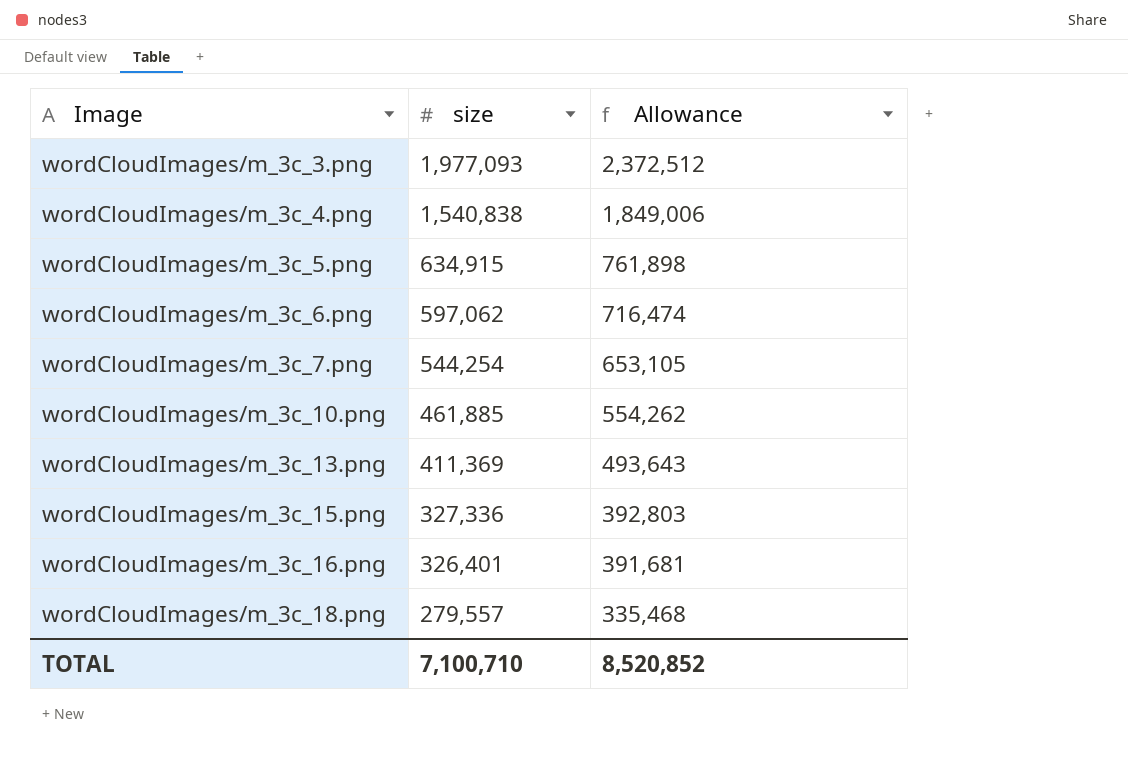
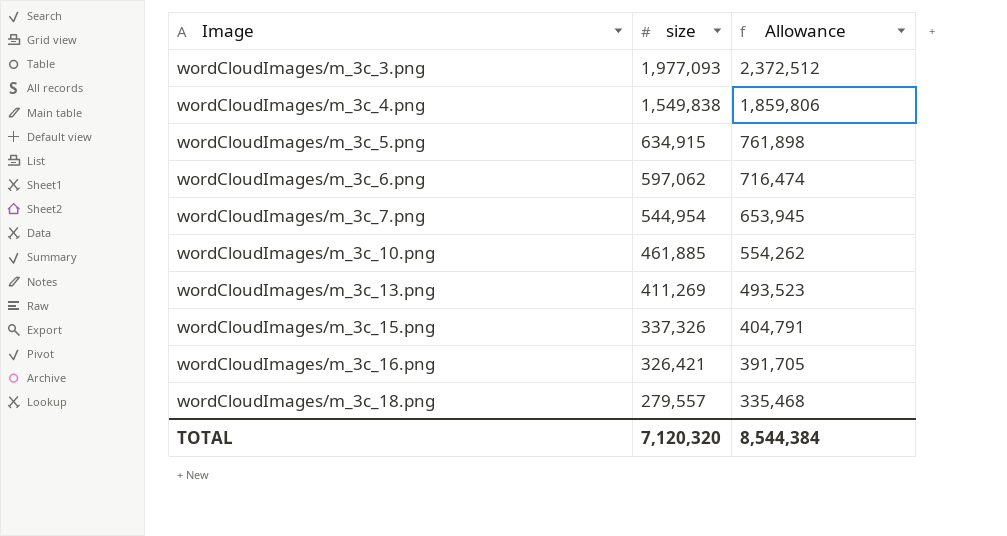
wordCloudImages/m_3c_4.png | size: 1,540,838 -> 1,549,838
wordCloudImages/m_3c_4.png | Allowance: 1,849,006 -> 1,859,806
wordCloudImages/m_3c_7.png | size: 544,254 -> 544,954
wordCloudImages/m_3c_7.png | Allowance: 653,105 -> 653,945
wordCloudImages/m_3c_13.png | size: 411,369 -> 411,269
wordCloudImages/m_3c_13.png | Allowance: 493,643 -> 493,523
wordCloudImages/m_3c_15.png | size: 327,336 -> 337,326
wordCloudImages/m_3c_15.png | Allowance: 392,803 -> 404,791
wordCloudImages/m_3c_16.png | size: 326,401 -> 326,421
wordCloudImages/m_3c_16.png | Allowance: 391,681 -> 391,705
TOTAL | size: 7,100,710 -> 7,120,320
TOTAL | Allowance: 8,520,852 -> 8,544,384

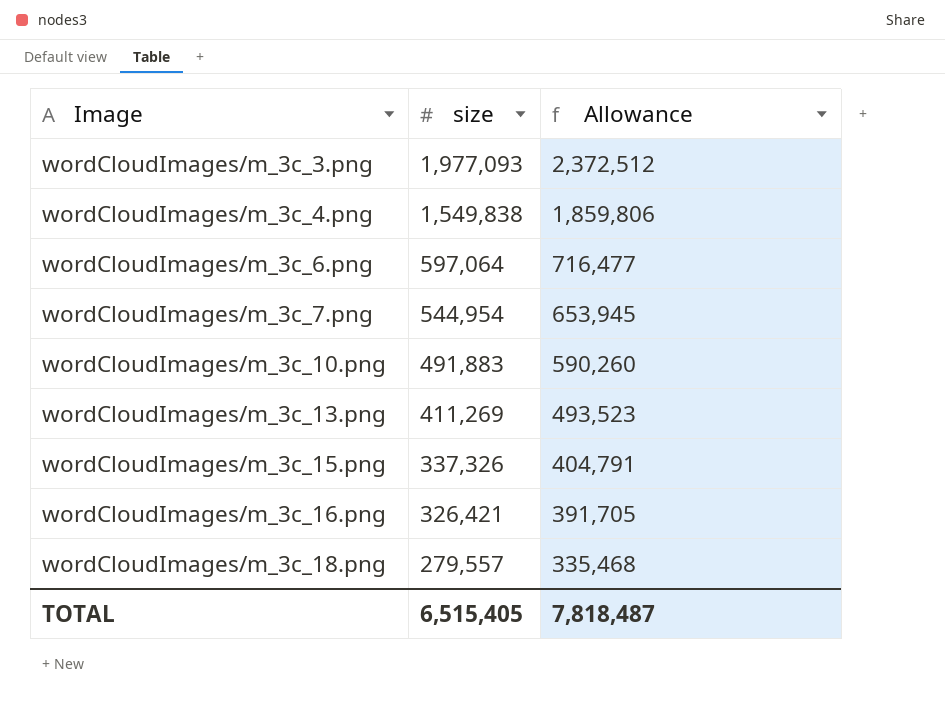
row wordCloudImages/m_3c_5.png: 634,915 | 761,898 -> none
wordCloudImages/m_3c_6.png | size: 597,062 -> 597,064
wordCloudImages/m_3c_6.png | Allowance: 716,474 -> 716,477
wordCloudImages/m_3c_10.png | size: 461,885 -> 491,883
wordCloudImages/m_3c_10.png | Allowance: 554,262 -> 590,260
TOTAL | size: 7,120,320 -> 6,515,405
TOTAL | Allowance: 8,544,384 -> 7,818,487

